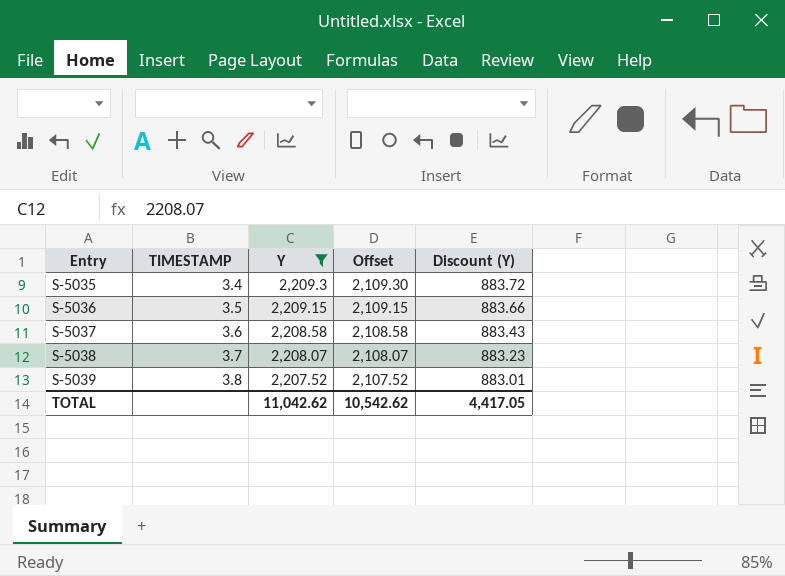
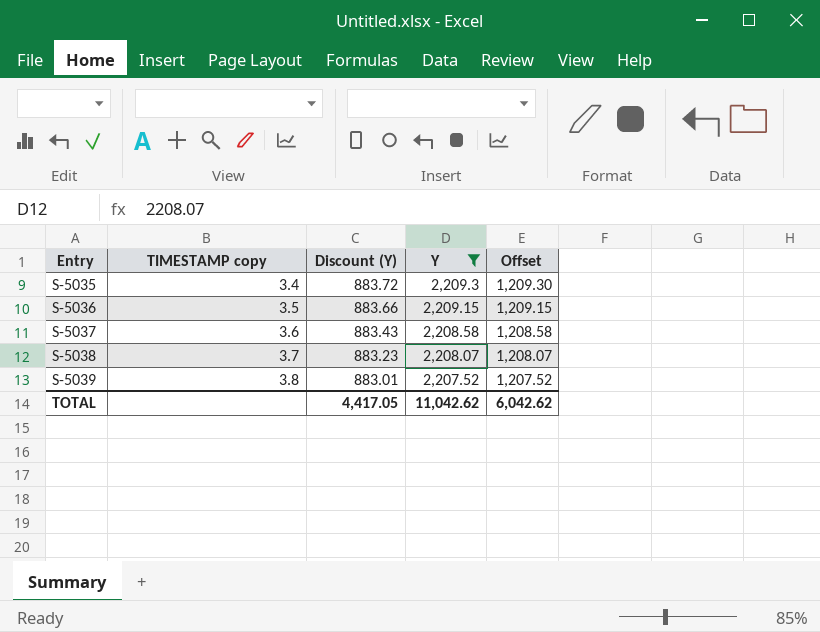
column name: TIMESTAMP -> TIMESTAMP copy
column Discount (Y) | position: 5 -> 3
column Offset | formula: [Y] - 100 -> [Y] - 1000
TOTAL | Offset: 10,542.62 -> 6,042.62

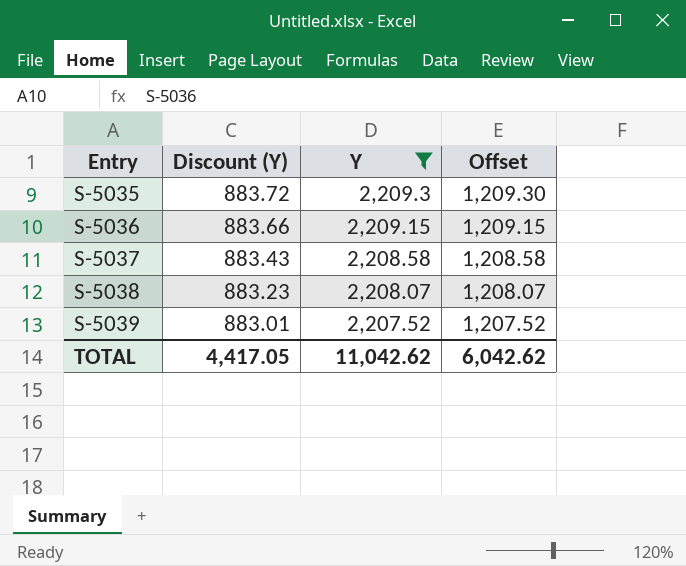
column TIMESTAMP copy | position: 2 -> none

